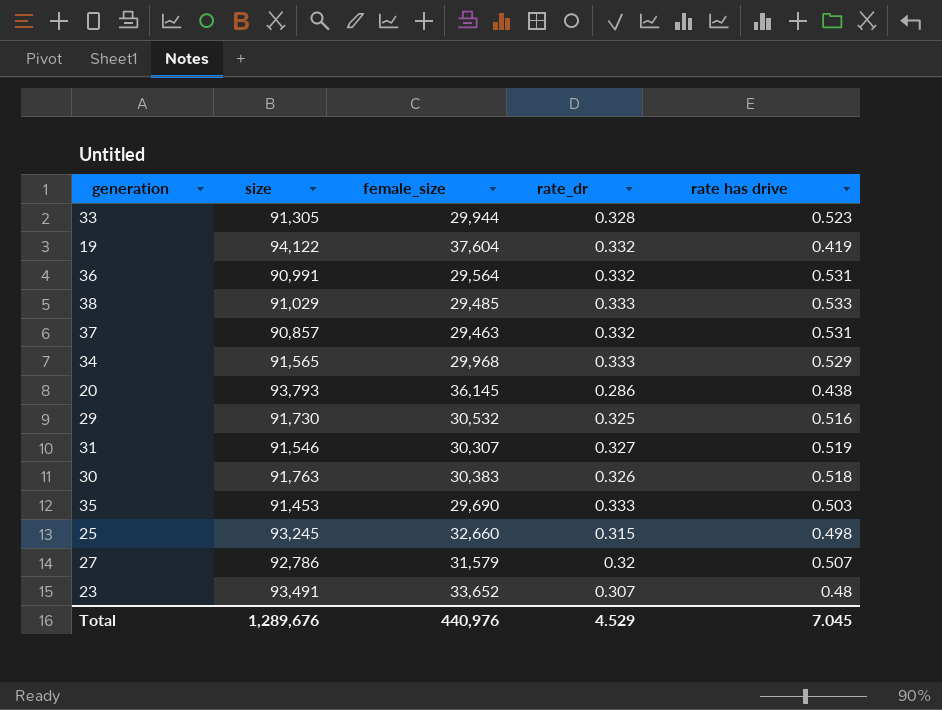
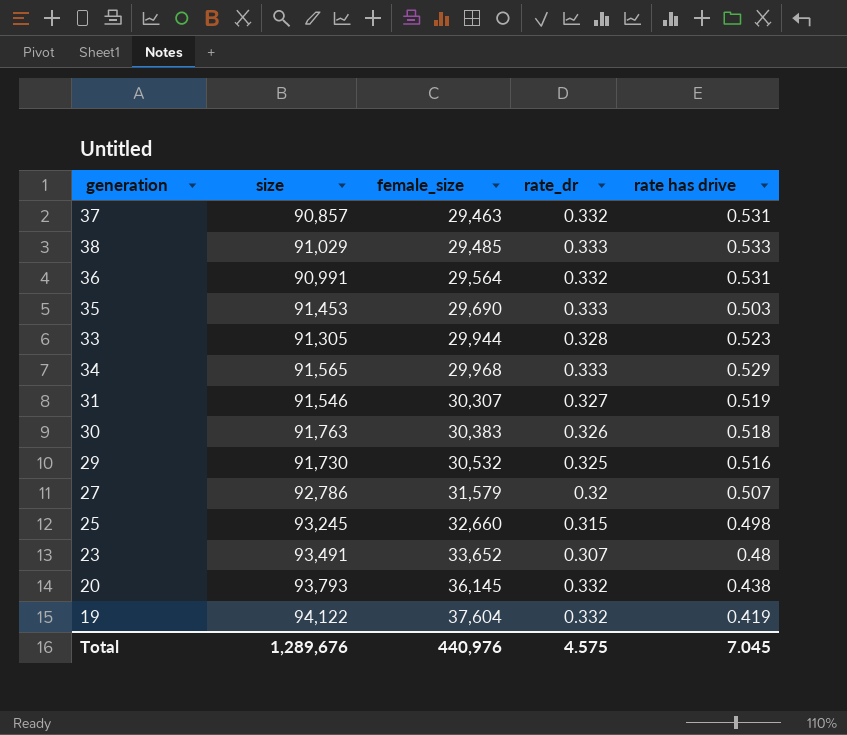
row order: none -> female_size ascending
20 | rate_dr: 0.286 -> 0.332
Total | rate_dr: 4.529 -> 4.575

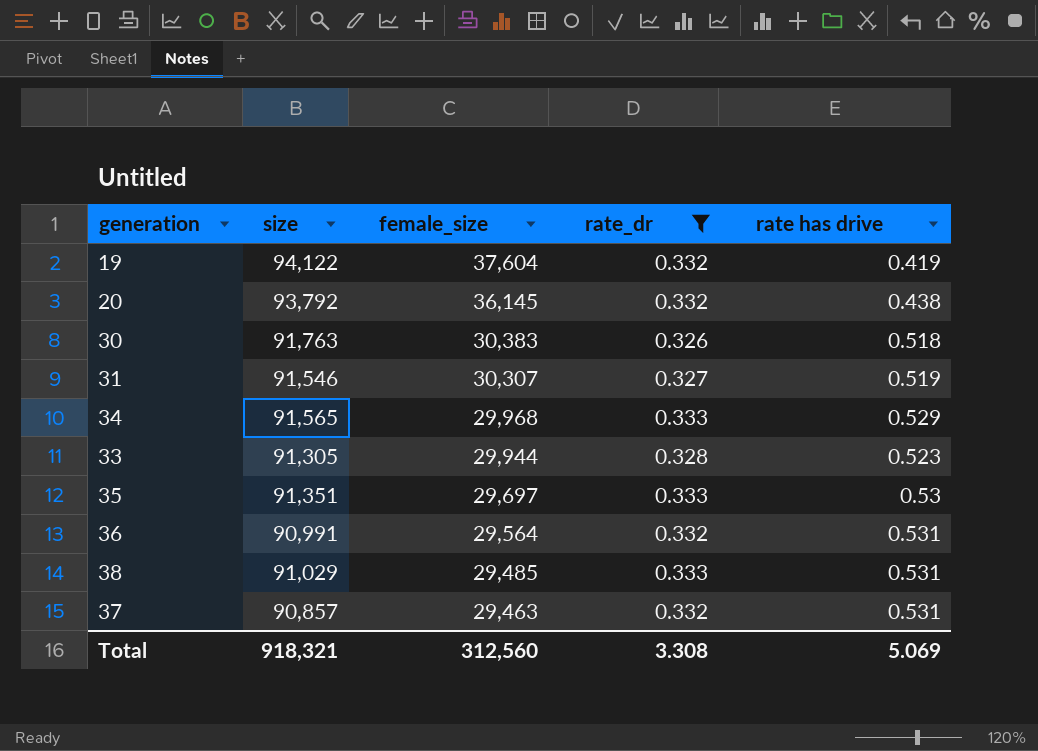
filter: none -> rate_dr >= 0.326
row order: female_size ascending -> female_size descending
20 | size: 93,793 -> 93,792
35 | size: 91,453 -> 91,351
35 | female_size: 29,690 -> 29,697
35 | rate has drive: 0.503 -> 0.53
38 | rate has drive: 0.533 -> 0.531
Total | size: 1,289,676 -> 918,321
Total | female_size: 440,976 -> 312,560
Total | rate_dr: 4.575 -> 3.308
Total | rate has drive: 7.045 -> 5.069

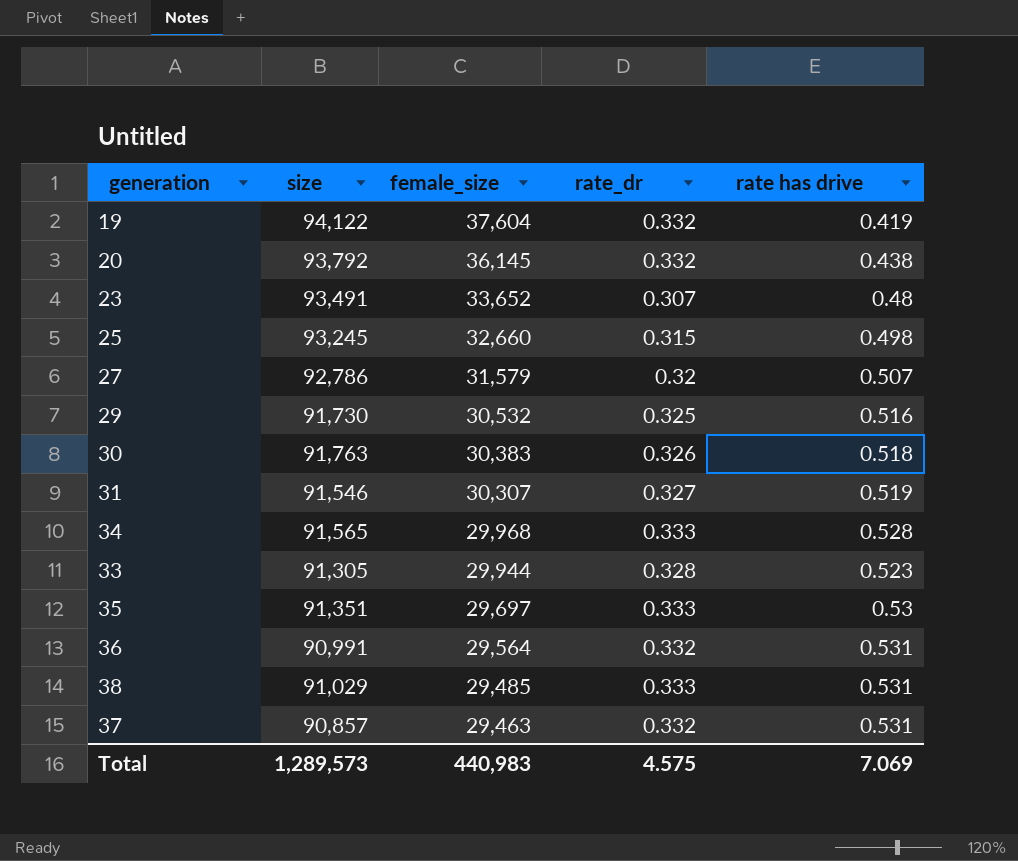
filter: rate_dr >= 0.326 -> none
34 | rate has drive: 0.529 -> 0.528
Total | size: 918,321 -> 1,289,573
Total | female_size: 312,560 -> 440,983
Total | rate_dr: 3.308 -> 4.575
Total | rate has drive: 5.069 -> 7.069

